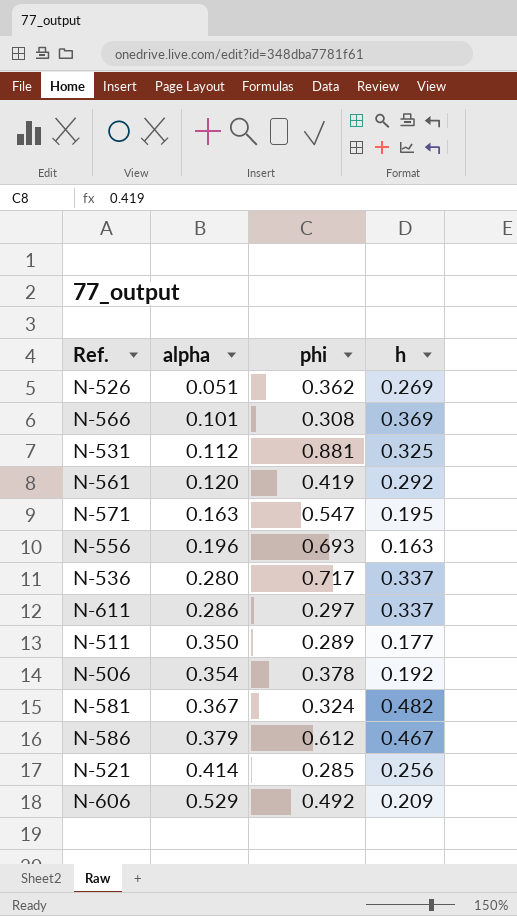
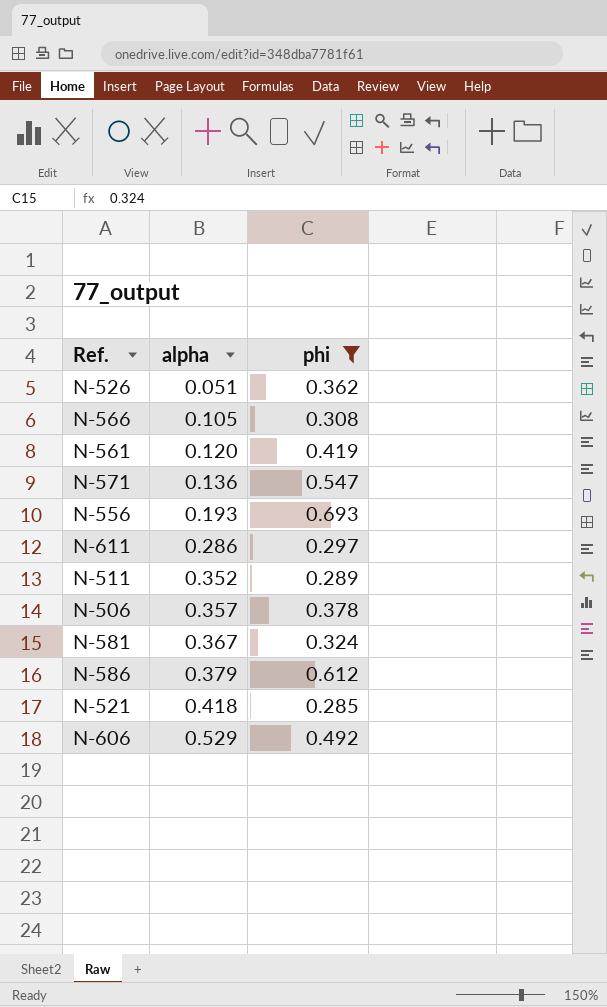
filter: none -> phi <= 0.693
column h | position: 4 -> none
N-566 | alpha: 0.101 -> 0.105
N-571 | alpha: 0.163 -> 0.136
N-556 | alpha: 0.196 -> 0.193
N-511 | alpha: 0.350 -> 0.352
N-506 | alpha: 0.354 -> 0.357
N-521 | alpha: 0.414 -> 0.418

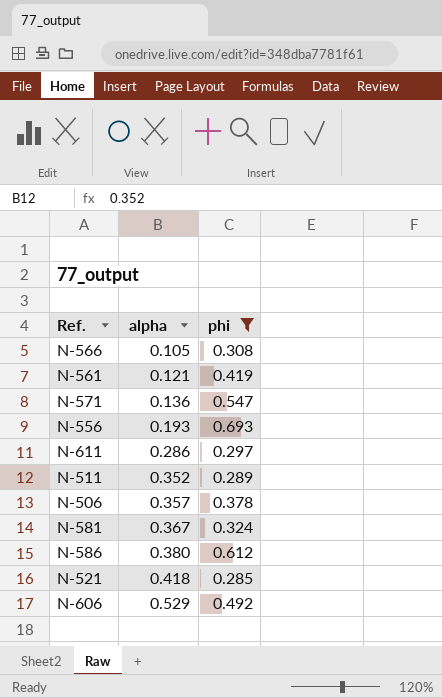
row N-526: 0.051 | 0.362 -> none
N-561 | alpha: 0.120 -> 0.121
N-586 | alpha: 0.379 -> 0.380

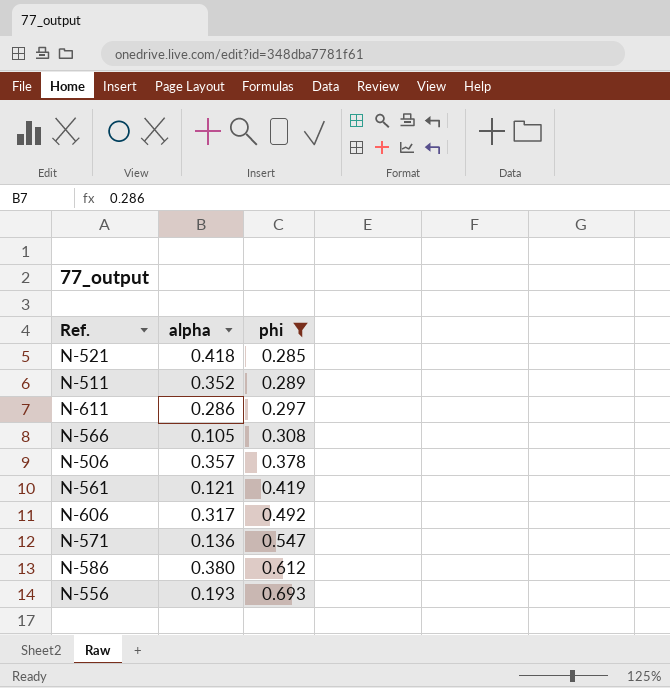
row order: alpha ascending -> phi ascending
row N-581: 0.367 | 0.324 -> none
N-606 | alpha: 0.529 -> 0.317

